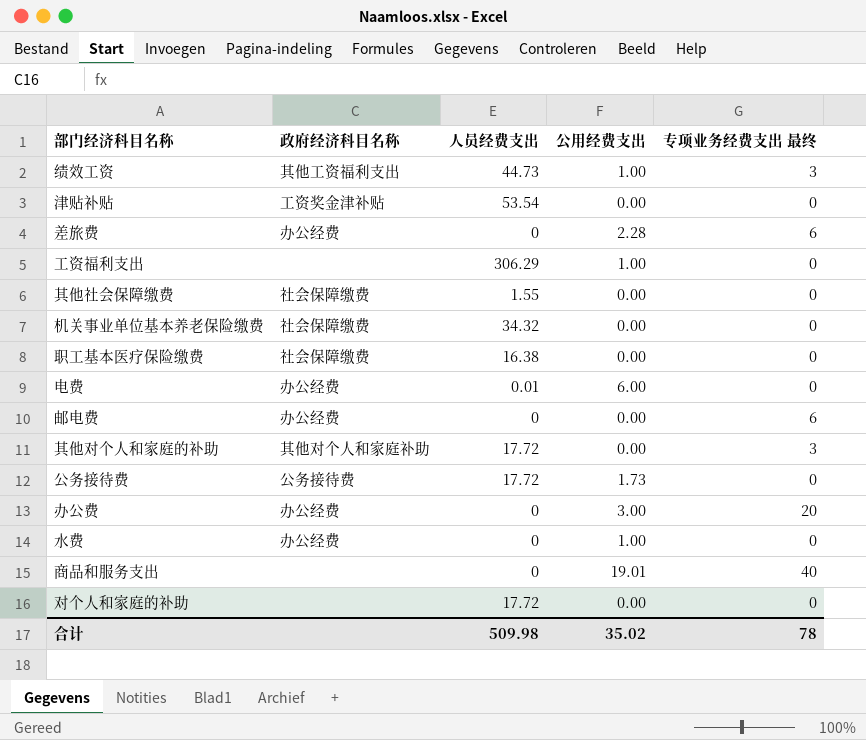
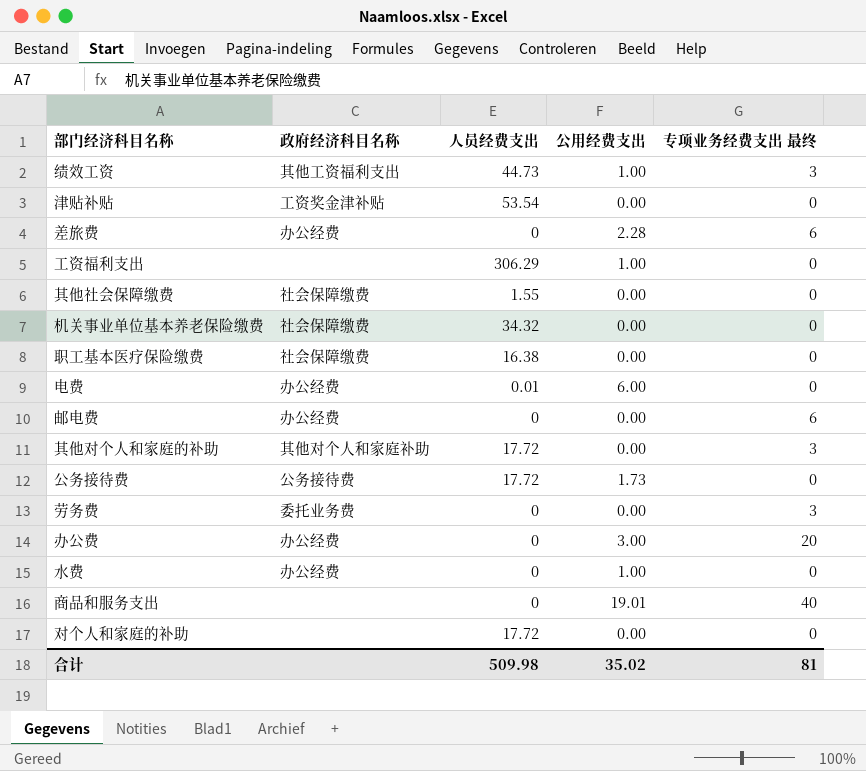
row 劳务费: none -> 委托业务费 | 0 | 0.00 | 3
合计 | 专项业务经费支出 最终: 78 -> 81

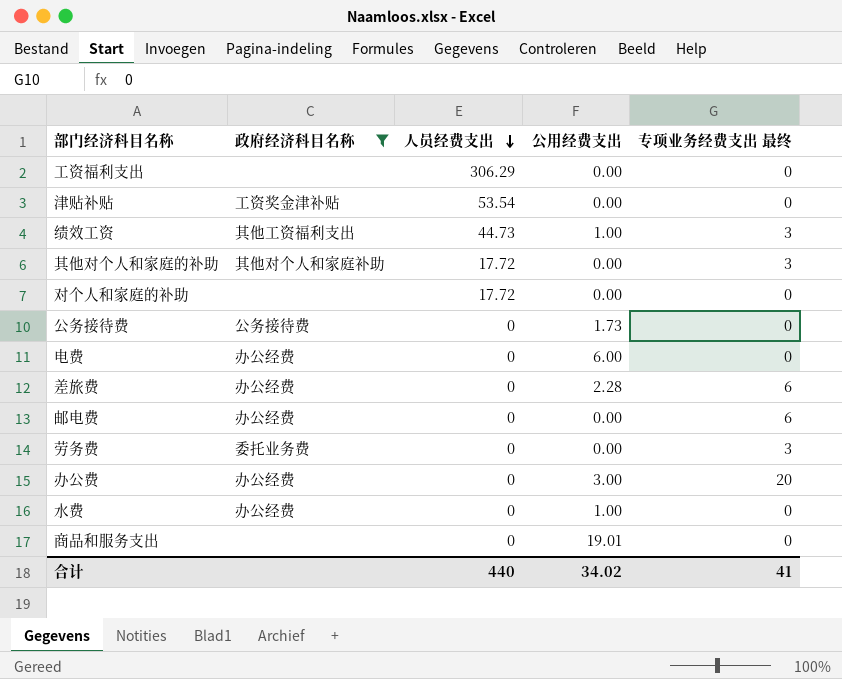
filter: none -> 政府经济科目名称 != 社会保障缴费
row order: none -> 人员经费支出 descending
工资福利支出 | 公用经费支出: 1.00 -> 0.00
公务接待费 | 人员经费支出: 17.72 -> 0
电费 | 人员经费支出: 0.01 -> 0
商品和服务支出 | 专项业务经费支出 最终: 40 -> 0
合计 | 人员经费支出: 509.98 -> 440
合计 | 公用经费支出: 35.02 -> 34.02
合计 | 专项业务经费支出 最终: 81 -> 41

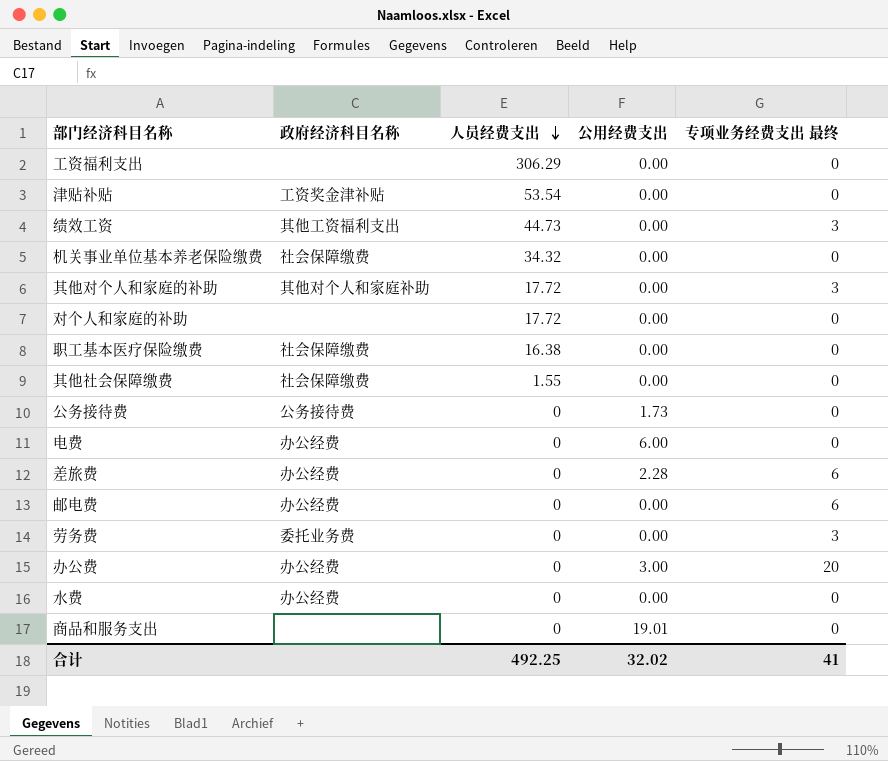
filter: 政府经济科目名称 != 社会保障缴费 -> none
绩效工资 | 公用经费支出: 1.00 -> 0.00
水费 | 公用经费支出: 1.00 -> 0.00
合计 | 人员经费支出: 440 -> 492.25
合计 | 公用经费支出: 34.02 -> 32.02

